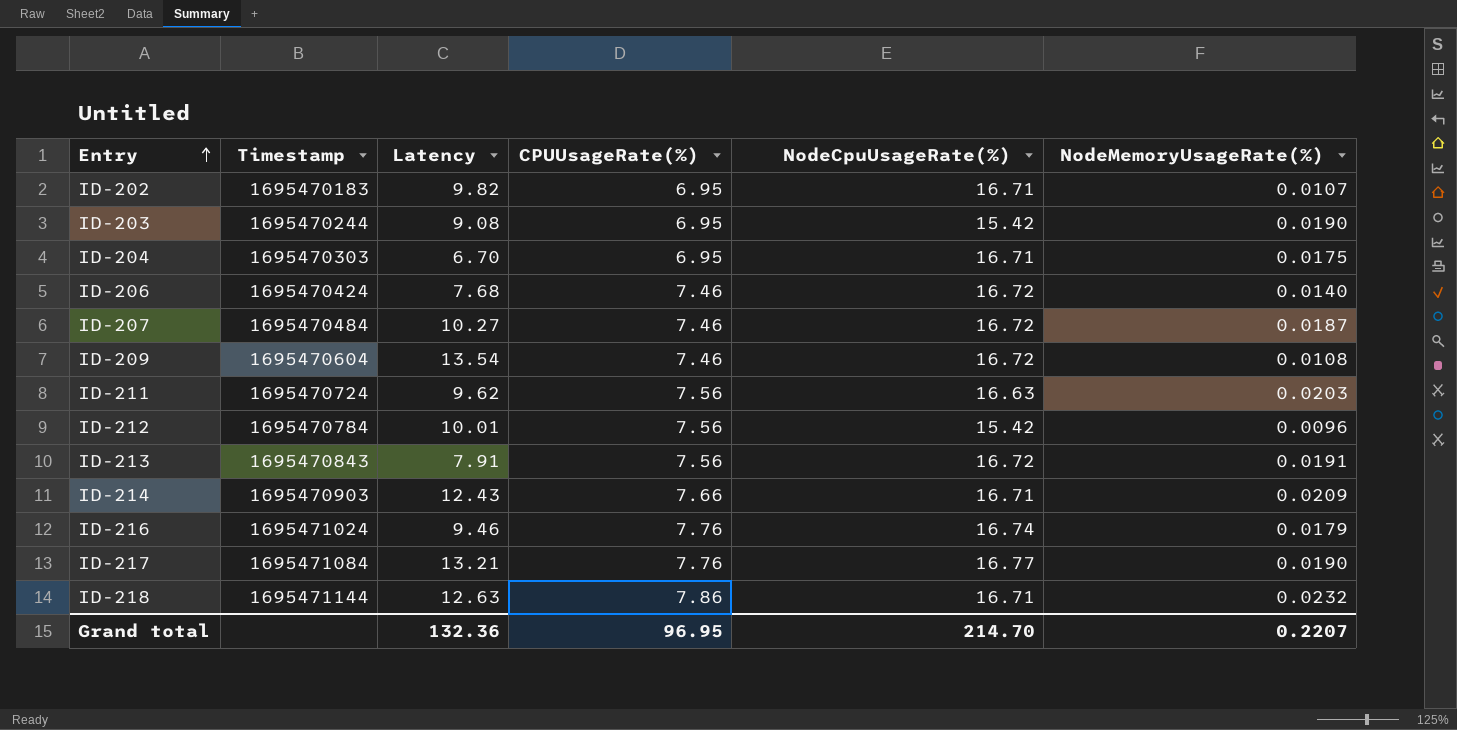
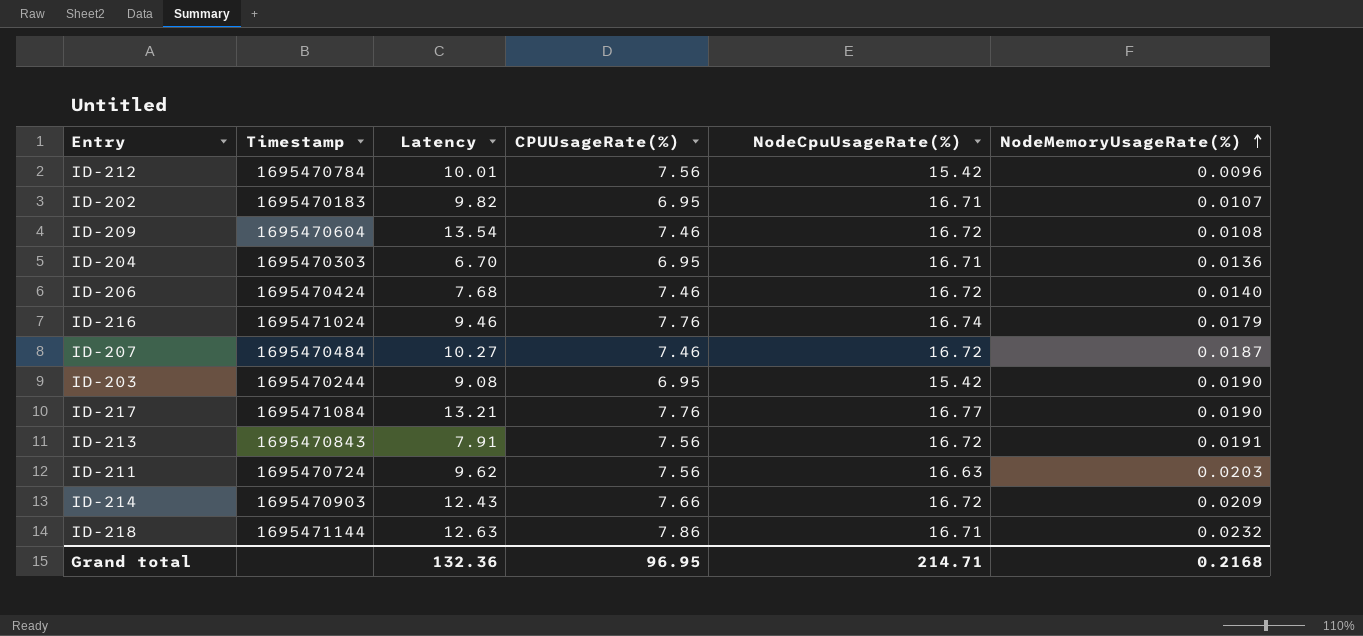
row order: Entry ascending -> NodeMemoryUsageRate(%) ascending
ID-204 | NodeMemoryUsageRate(%): 0.0175 -> 0.0136
ID-214 | NodeCpuUsageRate(%): 16.71 -> 16.72
Grand total | NodeCpuUsageRate(%): 214.70 -> 214.71
Grand total | NodeMemoryUsageRate(%): 0.2207 -> 0.2168

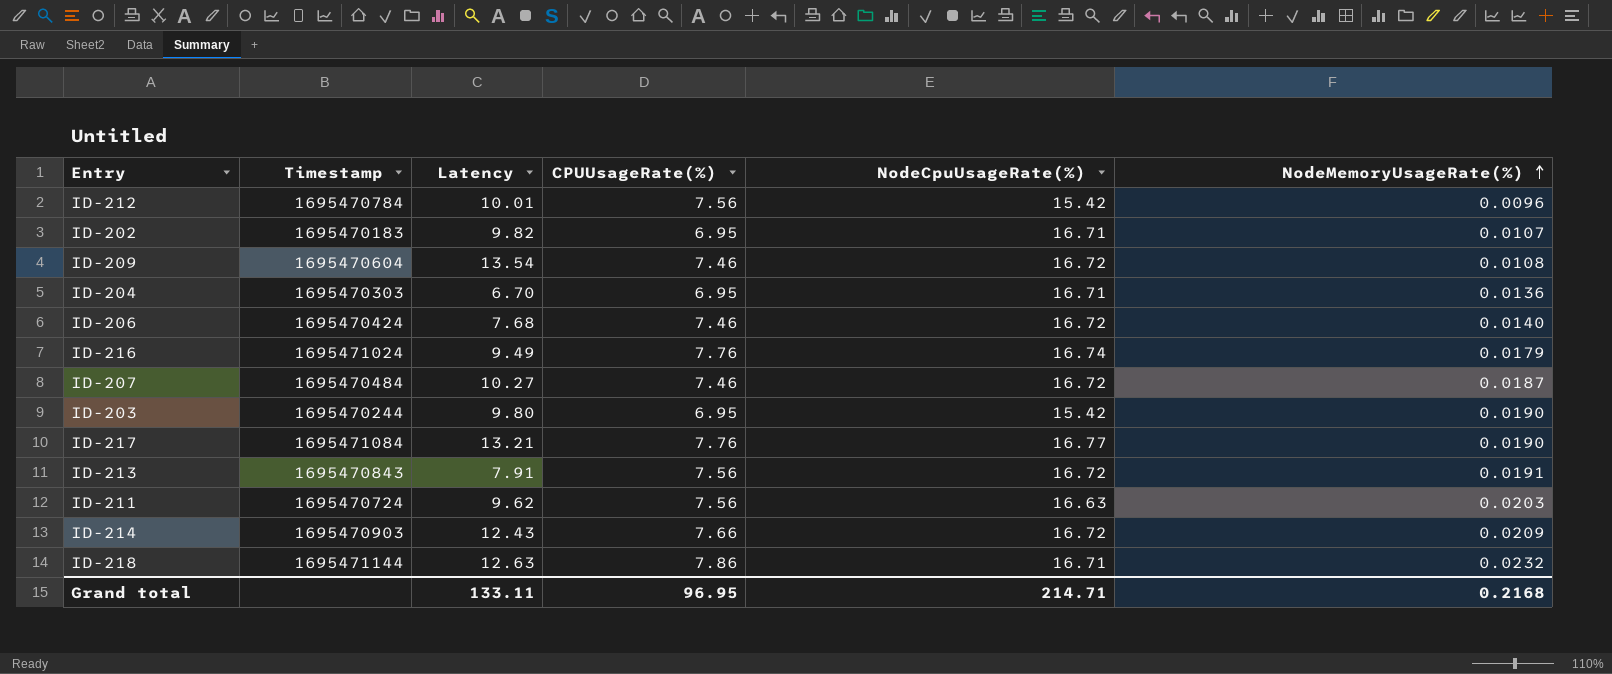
ID-216 | Latency: 9.46 -> 9.49
ID-203 | Latency: 9.08 -> 9.80
Grand total | Latency: 132.36 -> 133.11

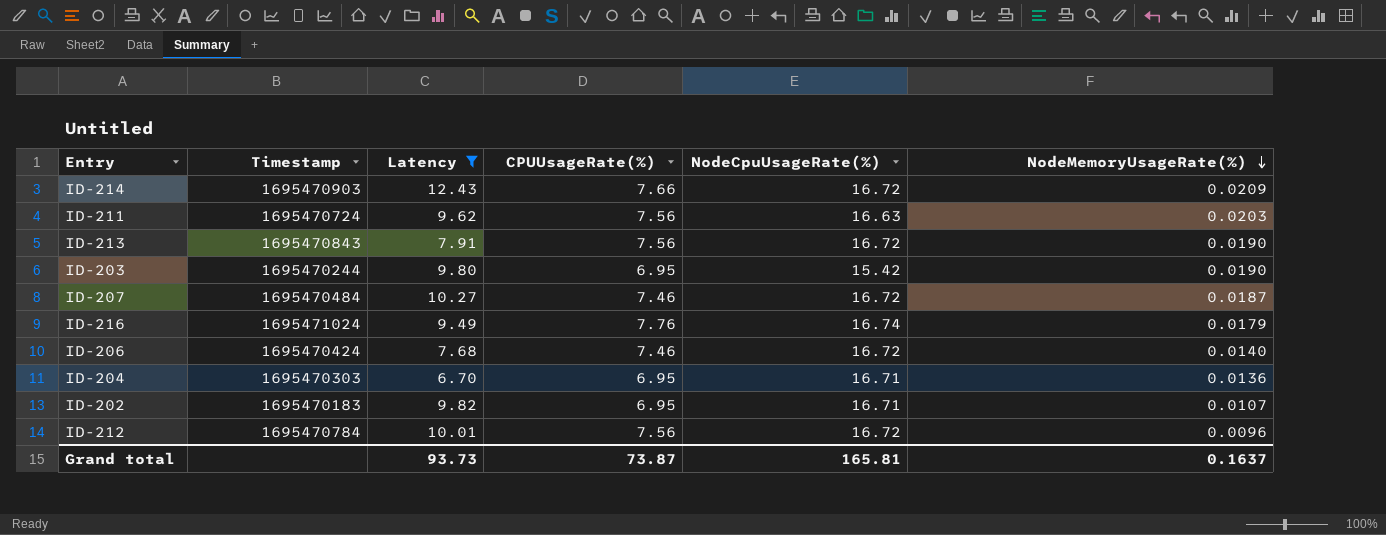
filter: none -> Latency <= 12.43
row order: NodeMemoryUsageRate(%) ascending -> NodeMemoryUsageRate(%) descending
ID-213 | NodeMemoryUsageRate(%): 0.0191 -> 0.0190
ID-212 | NodeCpuUsageRate(%): 15.42 -> 16.72
Grand total | Latency: 133.11 -> 93.73
Grand total | CPUUsageRate(%): 96.95 -> 73.87
Grand total | NodeCpuUsageRate(%): 214.71 -> 165.81
Grand total | NodeMemoryUsageRate(%): 0.2168 -> 0.1637

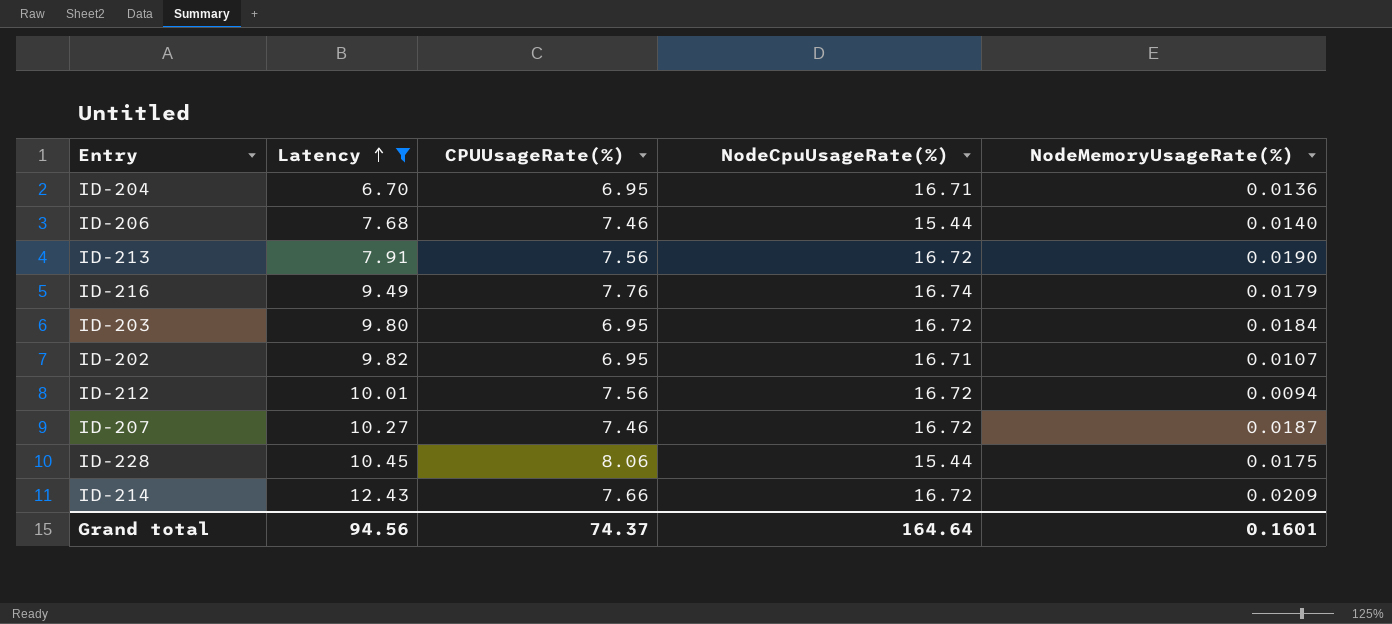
row order: NodeMemoryUsageRate(%) descending -> Latency ascending
column Timestamp | position: 2 -> none
row ID-211: 1695470724 | 9.62 | 7.56 | 16.63 | 0.0203 -> none
ID-206 | NodeCpuUsageRate(%): 16.72 -> 15.44
ID-203 | NodeCpuUsageRate(%): 15.42 -> 16.72
ID-203 | NodeMemoryUsageRate(%): 0.0190 -> 0.0184
ID-212 | NodeMemoryUsageRate(%): 0.0096 -> 0.0094
row ID-228: none -> 10.45 | 8.06 | 15.44 | 0.0175
Grand total | Latency: 93.73 -> 94.56
Grand total | CPUUsageRate(%): 73.87 -> 74.37
Grand total | NodeCpuUsageRate(%): 165.81 -> 164.64
Grand total | NodeMemoryUsageRate(%): 0.1637 -> 0.1601

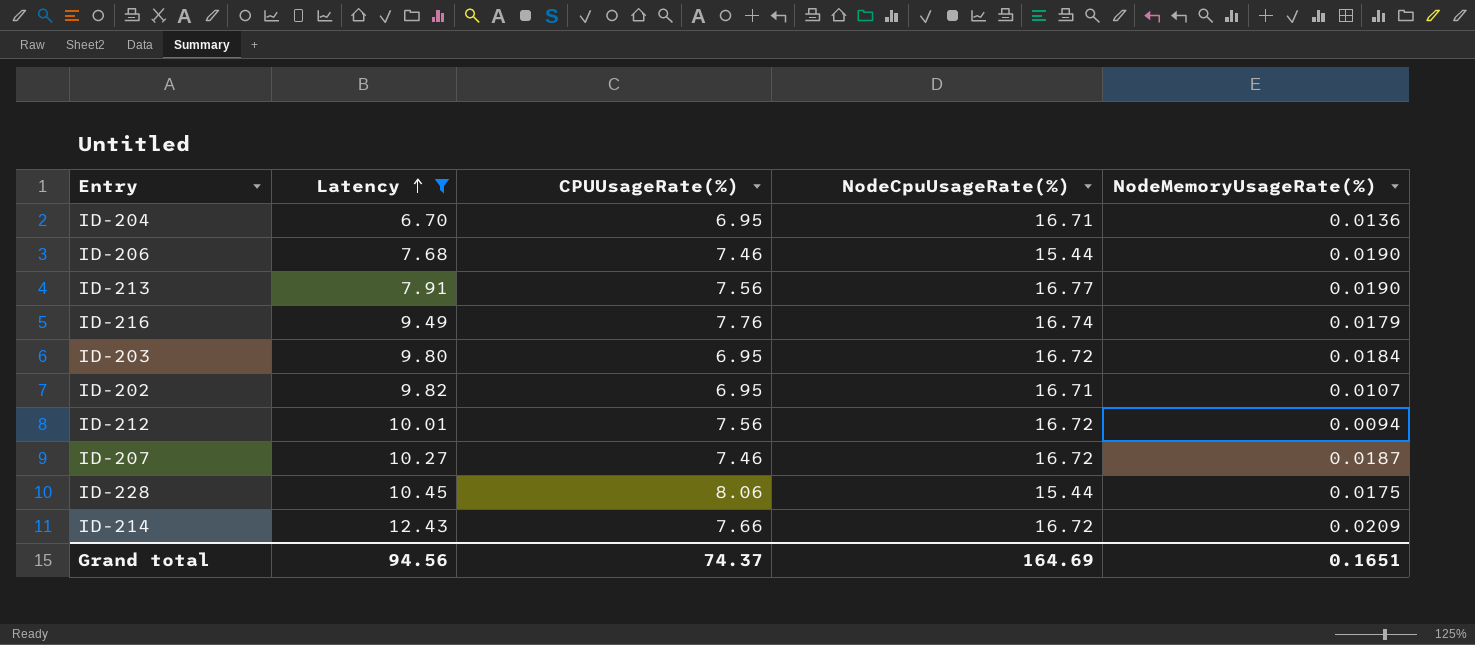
ID-206 | NodeMemoryUsageRate(%): 0.0140 -> 0.0190
ID-213 | NodeCpuUsageRate(%): 16.72 -> 16.77
Grand total | NodeCpuUsageRate(%): 164.64 -> 164.69
Grand total | NodeMemoryUsageRate(%): 0.1601 -> 0.1651

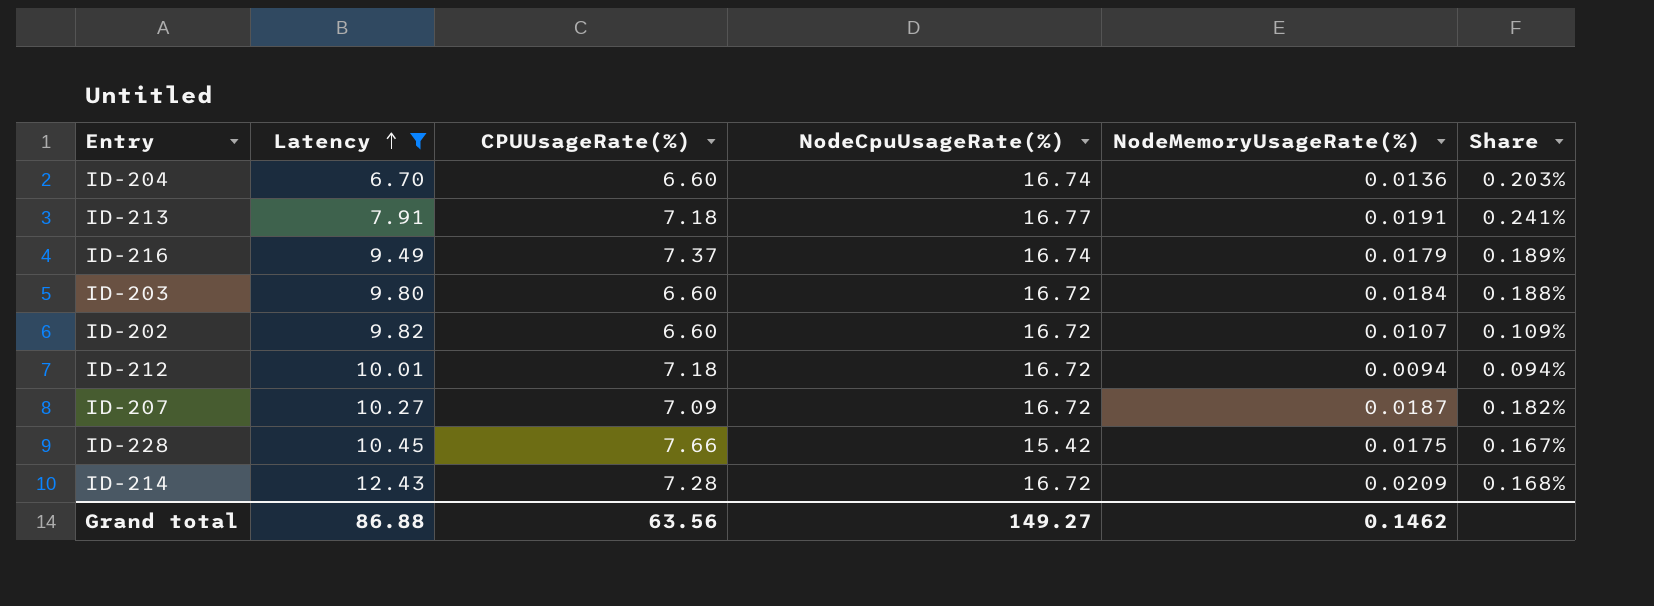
column Share | formula: none -> [NodeMemoryUsageRate(%)] / [Latency]
row ID-206: 7.68 | 7.46 | 15.44 | 0.0190 -> none
ID-204 | CPUUsageRate(%): 6.95 -> 6.60
ID-204 | NodeCpuUsageRate(%): 16.71 -> 16.74
ID-213 | CPUUsageRate(%): 7.56 -> 7.18
ID-213 | NodeMemoryUsageRate(%): 0.0190 -> 0.0191
ID-216 | CPUUsageRate(%): 7.76 -> 7.37
ID-203 | CPUUsageRate(%): 6.95 -> 6.60
ID-202 | CPUUsageRate(%): 6.95 -> 6.60
ID-202 | NodeCpuUsageRate(%): 16.71 -> 16.72
ID-212 | CPUUsageRate(%): 7.56 -> 7.18
ID-207 | CPUUsageRate(%): 7.46 -> 7.09
ID-228 | CPUUsageRate(%): 8.06 -> 7.66
ID-228 | NodeCpuUsageRate(%): 15.44 -> 15.42
ID-214 | CPUUsageRate(%): 7.66 -> 7.28
Grand total | Latency: 94.56 -> 86.88
Grand total | CPUUsageRate(%): 74.37 -> 63.56
Grand total | NodeCpuUsageRate(%): 164.69 -> 149.27
Grand total | NodeMemoryUsageRate(%): 0.1651 -> 0.1462

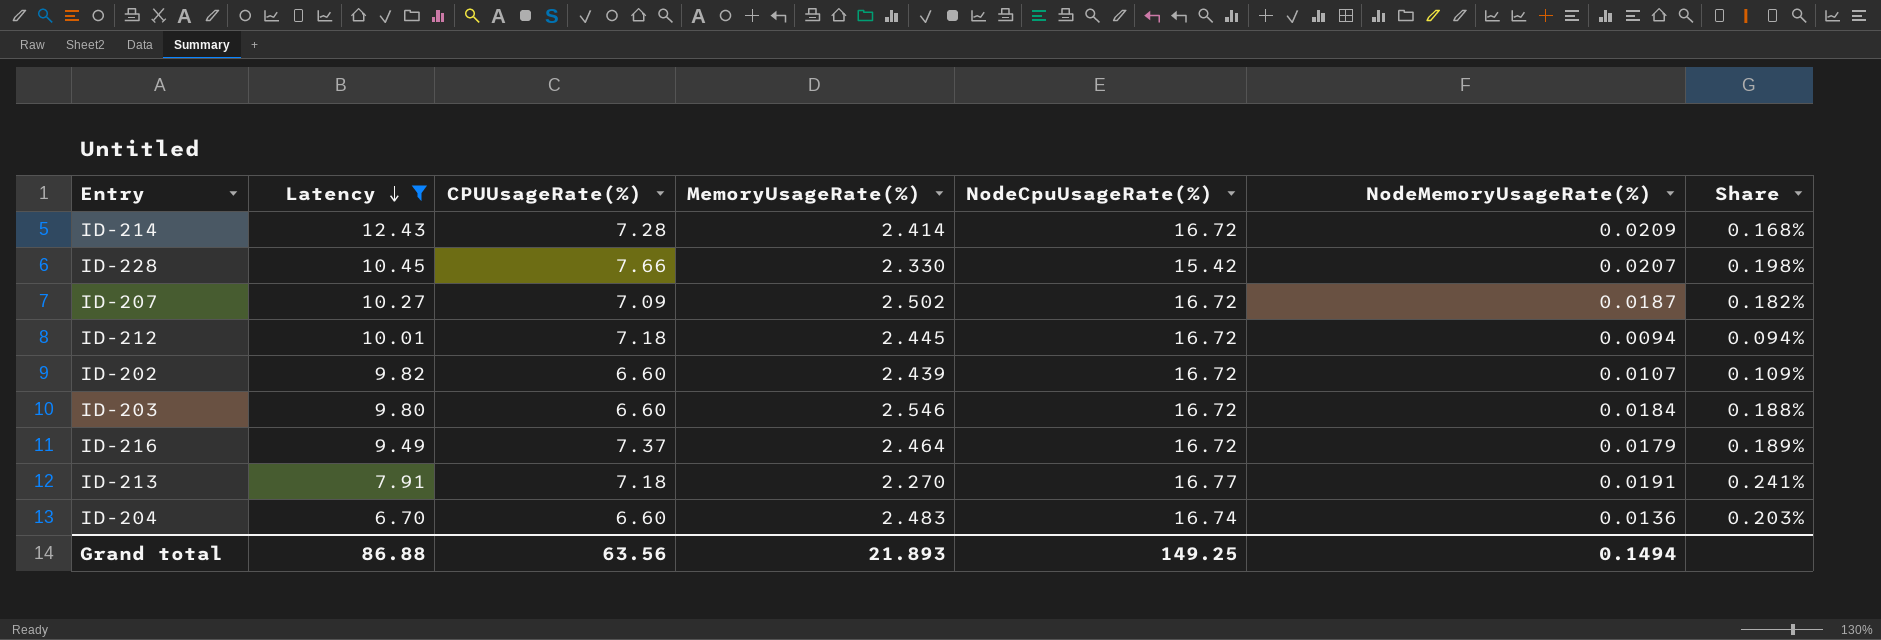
row order: Latency ascending -> Latency descending
column MemoryUsageRate(%) | position: none -> 4
ID-228 | NodeMemoryUsageRate(%): 0.0175 -> 0.0207
ID-228 | Share: 0.167% -> 0.198%
ID-216 | NodeCpuUsageRate(%): 16.74 -> 16.72
Grand total | NodeCpuUsageRate(%): 149.27 -> 149.25
Grand total | NodeMemoryUsageRate(%): 0.1462 -> 0.1494

